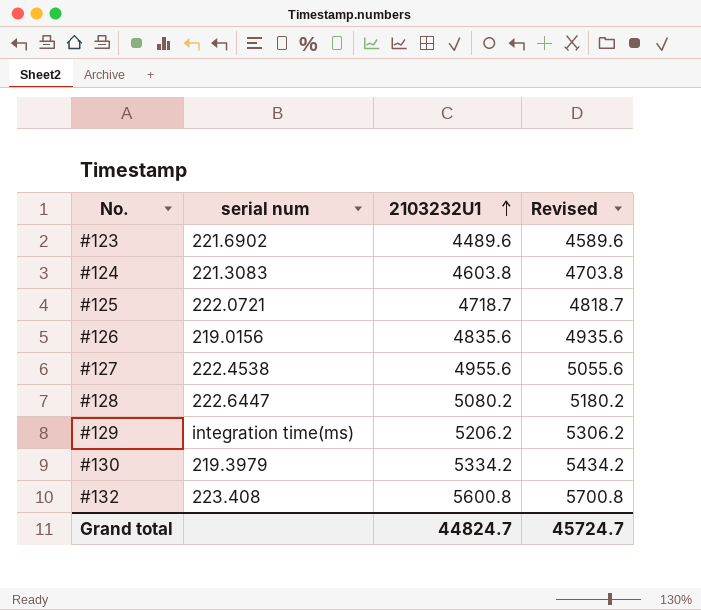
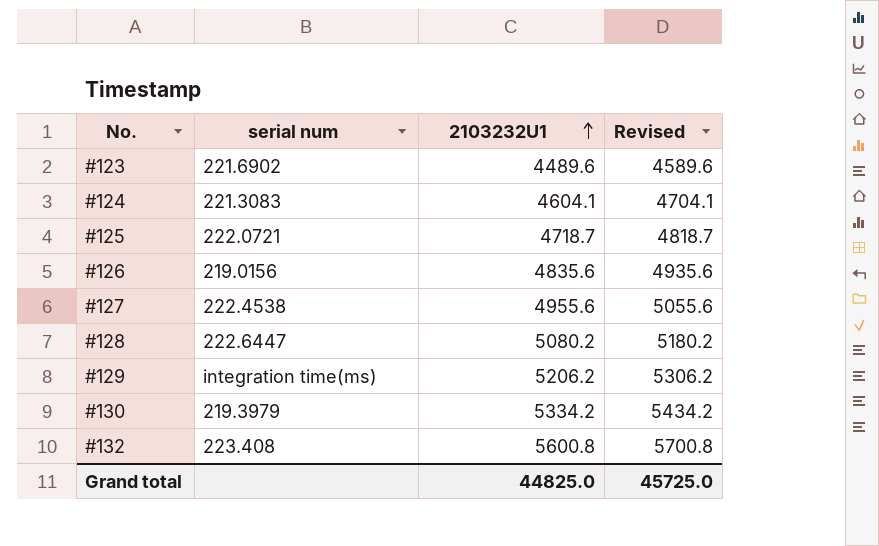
#124 | 2103232U1: 4603.8 -> 4604.1
#124 | Revised: 4703.8 -> 4704.1
Grand total | 2103232U1: 44824.7 -> 44825.0
Grand total | Revised: 45724.7 -> 45725.0

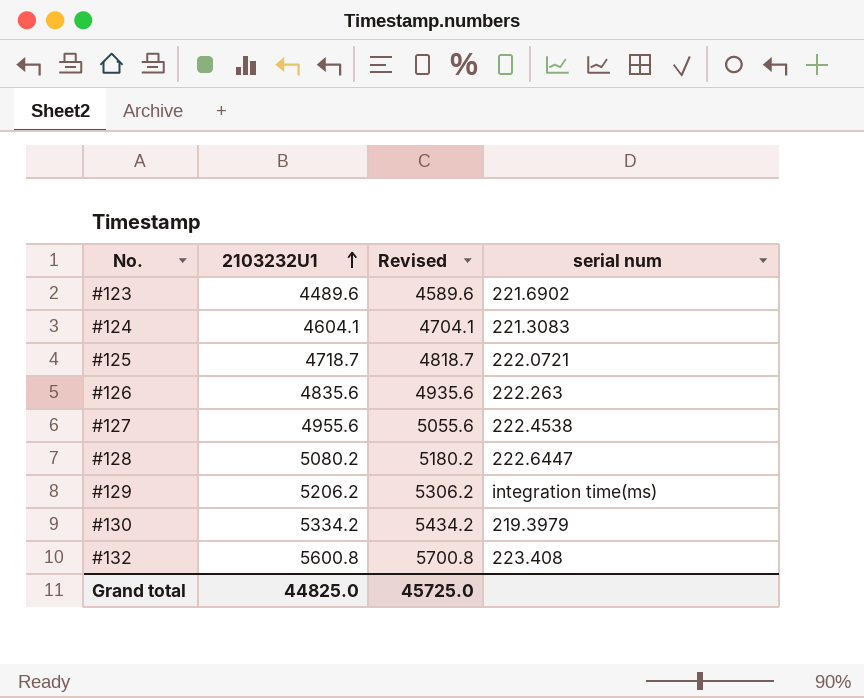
column serial num | position: 2 -> 4
#126 | serial num: 219.0156 -> 222.263

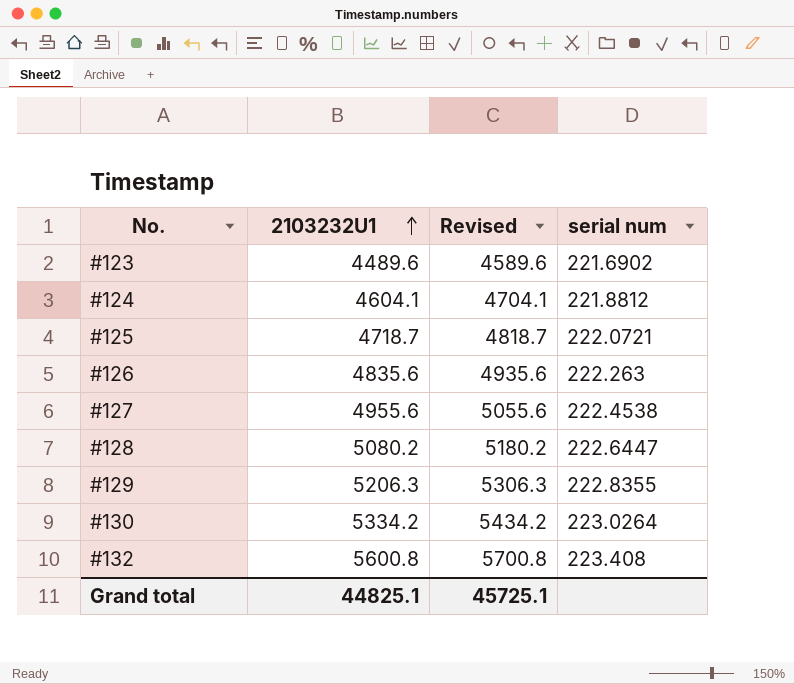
#124 | serial num: 221.3083 -> 221.8812
#129 | 2103232U1: 5206.2 -> 5206.3
#129 | Revised: 5306.2 -> 5306.3
#129 | serial num: integration time(ms) -> 222.8355
#130 | serial num: 219.3979 -> 223.0264
Grand total | 2103232U1: 44825.0 -> 44825.1
Grand total | Revised: 45725.0 -> 45725.1

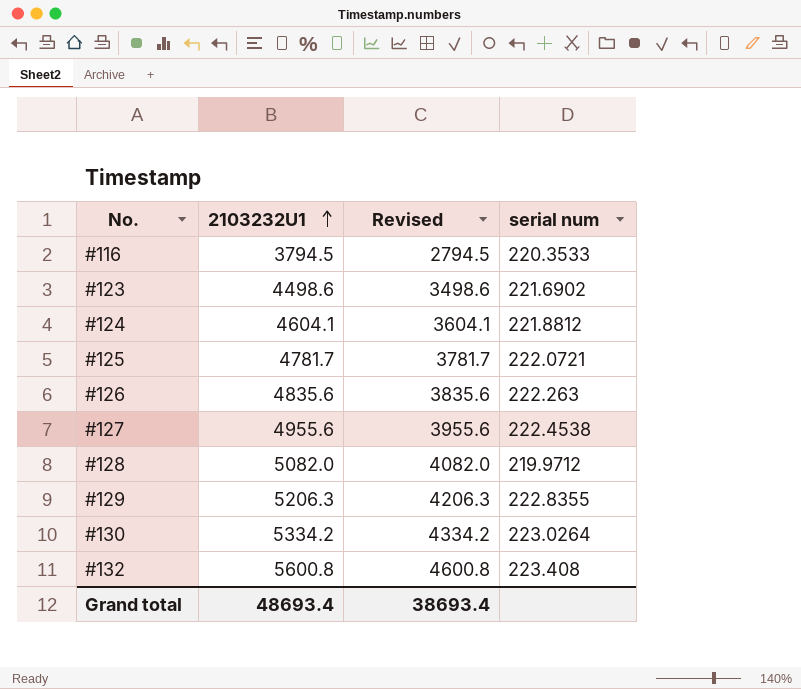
column Revised | formula: [2103232U1] + 100 -> [2103232U1] - 1000
row #116: none -> 3794.5 | 2794.5 | 220.3533
#123 | 2103232U1: 4489.6 -> 4498.6
#125 | 2103232U1: 4718.7 -> 4781.7
#128 | 2103232U1: 5080.2 -> 5082.0
#128 | serial num: 222.6447 -> 219.9712
Grand total | 2103232U1: 44825.1 -> 48693.4
Grand total | Revised: 45725.1 -> 38693.4

